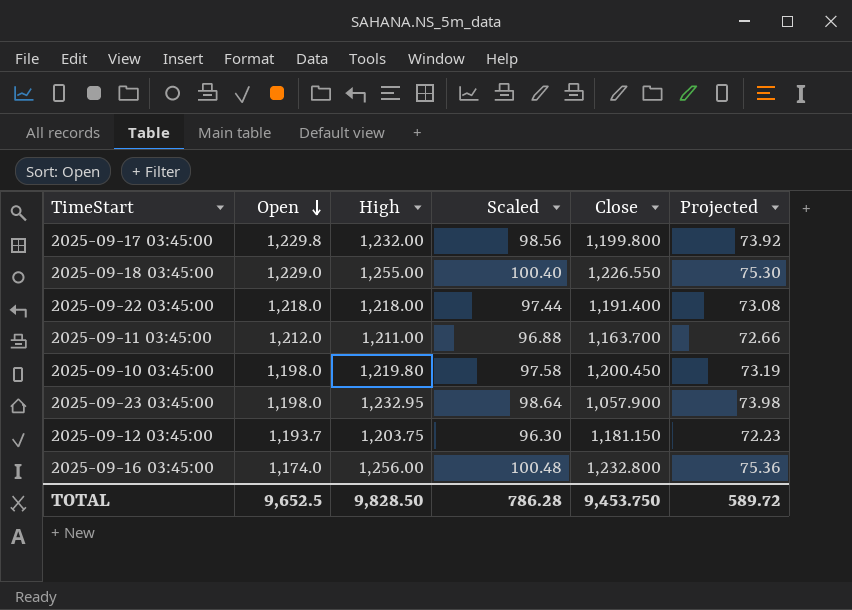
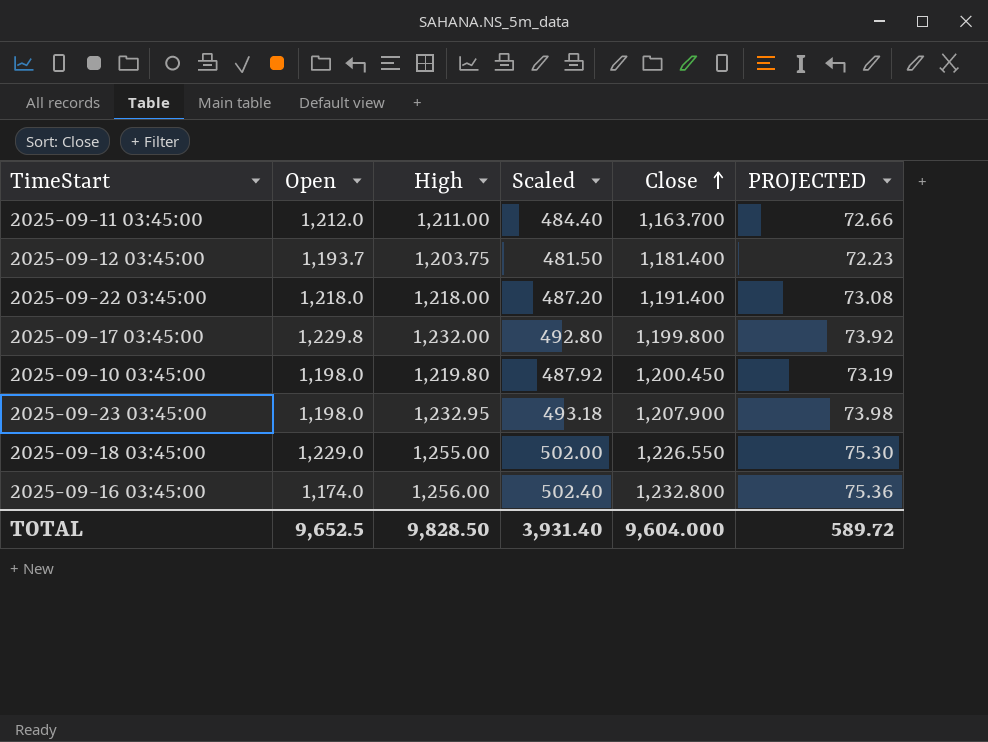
row order: Open descending -> Close ascending
column Scaled | formula: [High] * 0.08 -> [High] * 0.4
column name: Projected -> PROJECTED
2025-09-12 03:45:00 | Close: 1,181.150 -> 1,181.400
2025-09-23 03:45:00 | Close: 1,057.900 -> 1,207.900
TOTAL | Scaled: 786.28 -> 3,931.40
TOTAL | Close: 9,453.750 -> 9,604.000

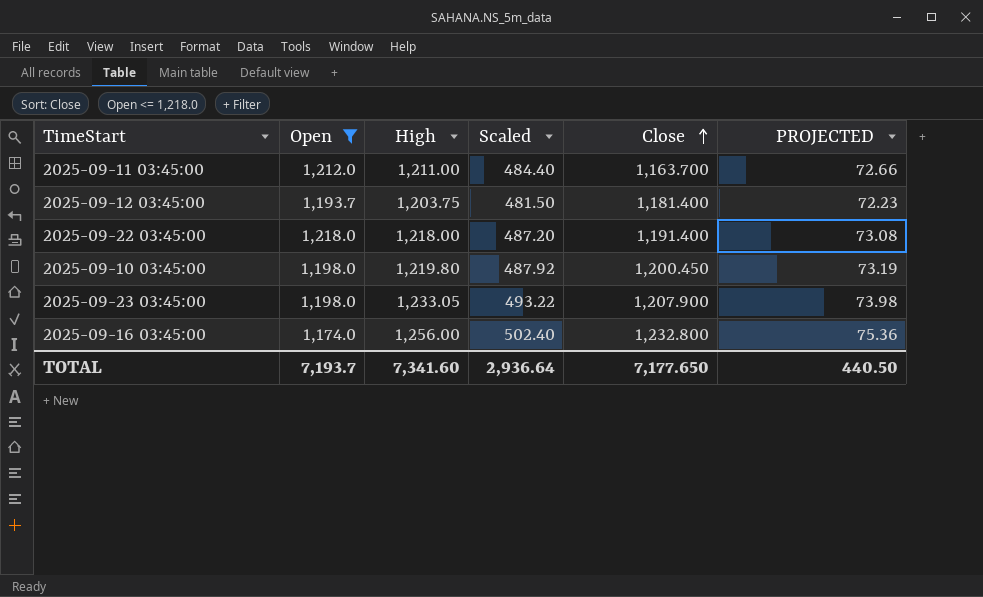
filter: none -> Open <= 1,218.0
2025-09-23 03:45:00 | High: 1,232.95 -> 1,233.05
2025-09-23 03:45:00 | Scaled: 493.18 -> 493.22
TOTAL | Open: 9,652.5 -> 7,193.7
TOTAL | High: 9,828.50 -> 7,341.60
TOTAL | Scaled: 3,931.40 -> 2,936.64
TOTAL | Close: 9,604.000 -> 7,177.650
TOTAL | PROJECTED: 589.72 -> 440.50

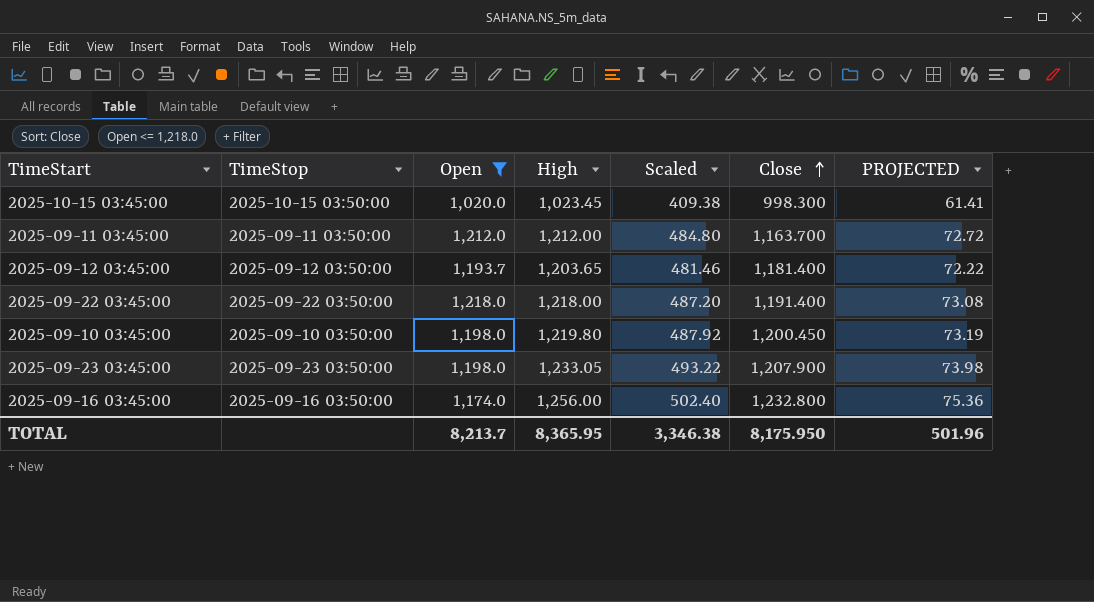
column TimeStop | position: none -> 2
row 2025-10-15 03:45:00: none -> 2025-10-15 03:50:00 | 1,020.0 | 1,023.45 | 409.38 | 998.300 | 61.41
2025-09-11 03:45:00 | High: 1,211.00 -> 1,212.00
2025-09-11 03:45:00 | Scaled: 484.40 -> 484.80
2025-09-11 03:45:00 | PROJECTED: 72.66 -> 72.72
2025-09-12 03:45:00 | High: 1,203.75 -> 1,203.65
2025-09-12 03:45:00 | Scaled: 481.50 -> 481.46
2025-09-12 03:45:00 | PROJECTED: 72.23 -> 72.22
TOTAL | Open: 7,193.7 -> 8,213.7
TOTAL | High: 7,341.60 -> 8,365.95
TOTAL | Scaled: 2,936.64 -> 3,346.38
TOTAL | Close: 7,177.650 -> 8,175.950
TOTAL | PROJECTED: 440.50 -> 501.96

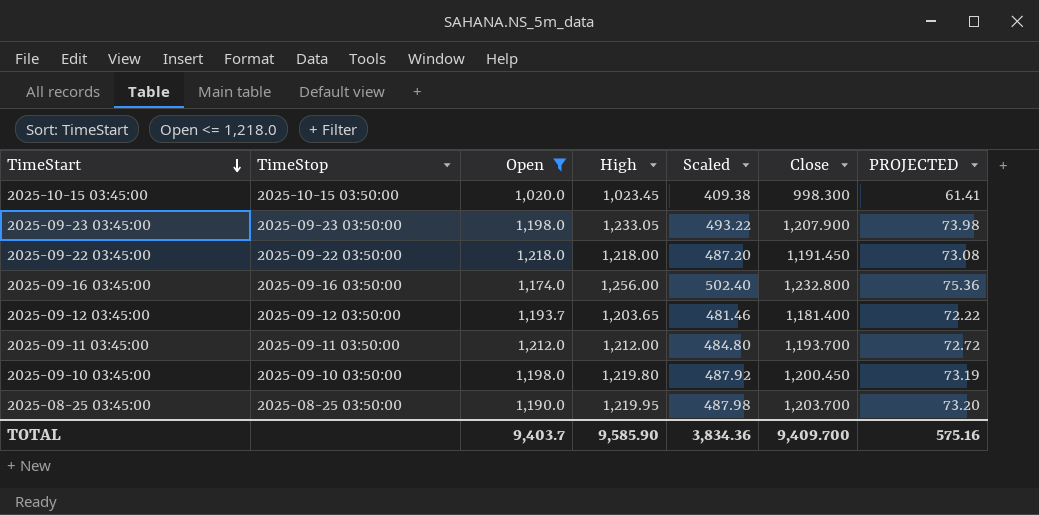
row order: Close ascending -> TimeStart descending
2025-09-22 03:45:00 | Close: 1,191.400 -> 1,191.450
2025-09-11 03:45:00 | Close: 1,163.700 -> 1,193.700
row 2025-08-25 03:45:00: none -> 2025-08-25 03:50:00 | 1,190.0 | 1,219.95 | 487.98 | 1,203.700 | 73.20
TOTAL | Open: 8,213.7 -> 9,403.7
TOTAL | High: 8,365.95 -> 9,585.90
TOTAL | Scaled: 3,346.38 -> 3,834.36
TOTAL | Close: 8,175.950 -> 9,409.700
TOTAL | PROJECTED: 501.96 -> 575.16

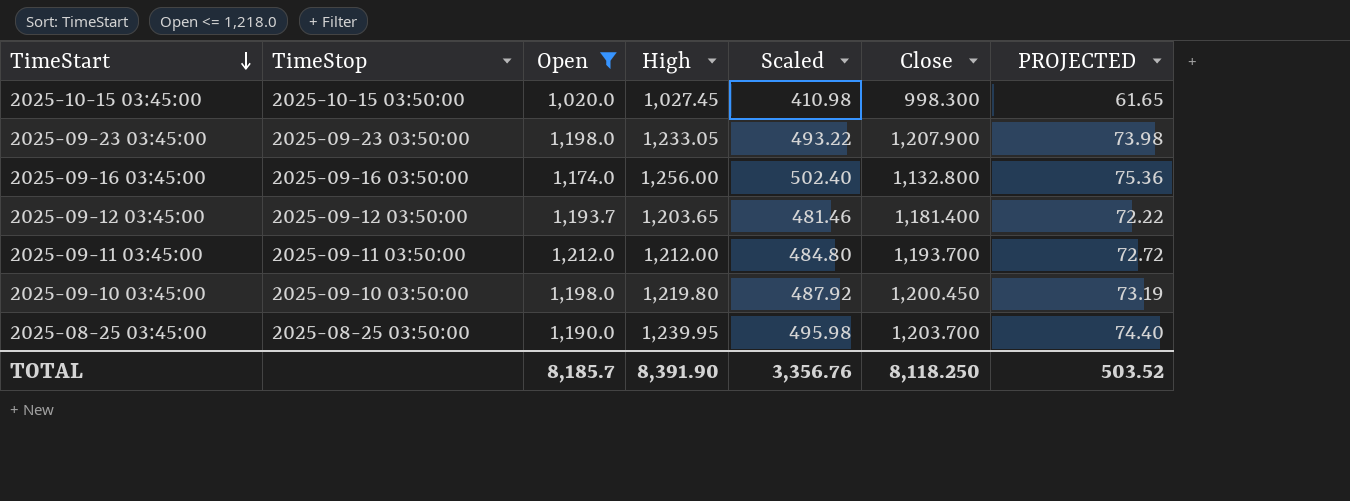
row 2025-09-22 03:45:00: 2025-09-22 03:50:00 | 1,218.0 | 1,218.00 | 487.20 | 1,191.450 | 73.08 -> none
2025-10-15 03:45:00 | High: 1,023.45 -> 1,027.45
2025-10-15 03:45:00 | Scaled: 409.38 -> 410.98
2025-10-15 03:45:00 | PROJECTED: 61.41 -> 61.65
2025-09-16 03:45:00 | Close: 1,232.800 -> 1,132.800
2025-08-25 03:45:00 | High: 1,219.95 -> 1,239.95
2025-08-25 03:45:00 | Scaled: 487.98 -> 495.98
2025-08-25 03:45:00 | PROJECTED: 73.20 -> 74.40
TOTAL | Open: 9,403.7 -> 8,185.7
TOTAL | High: 9,585.90 -> 8,391.90
TOTAL | Scaled: 3,834.36 -> 3,356.76
TOTAL | Close: 9,409.700 -> 8,118.250
TOTAL | PROJECTED: 575.16 -> 503.52

